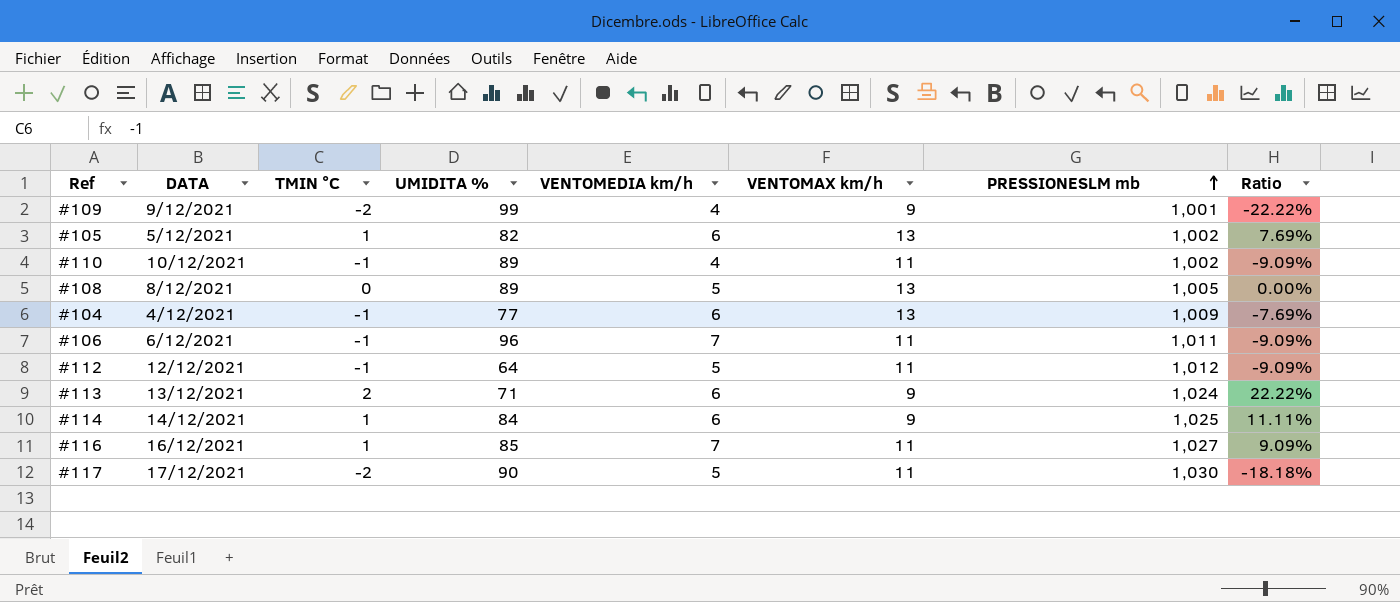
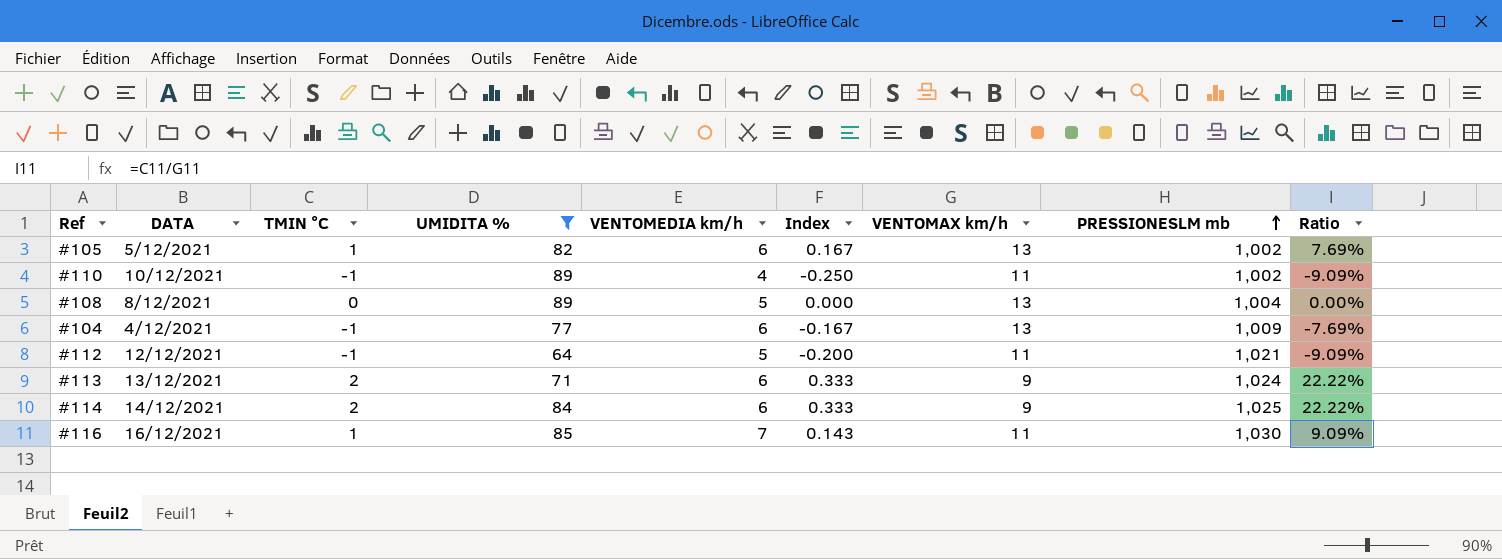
filter: none -> UMIDITA % <= 89
column Index | formula: none -> [TMIN °C] / [VENTOMEDIA km/h]
#108 | PRESSIONESLM mb: 1,005 -> 1,004
#112 | PRESSIONESLM mb: 1,012 -> 1,021
#114 | TMIN °C: 1 -> 2
#114 | Ratio: 11.11% -> 22.22%
#116 | PRESSIONESLM mb: 1,027 -> 1,030

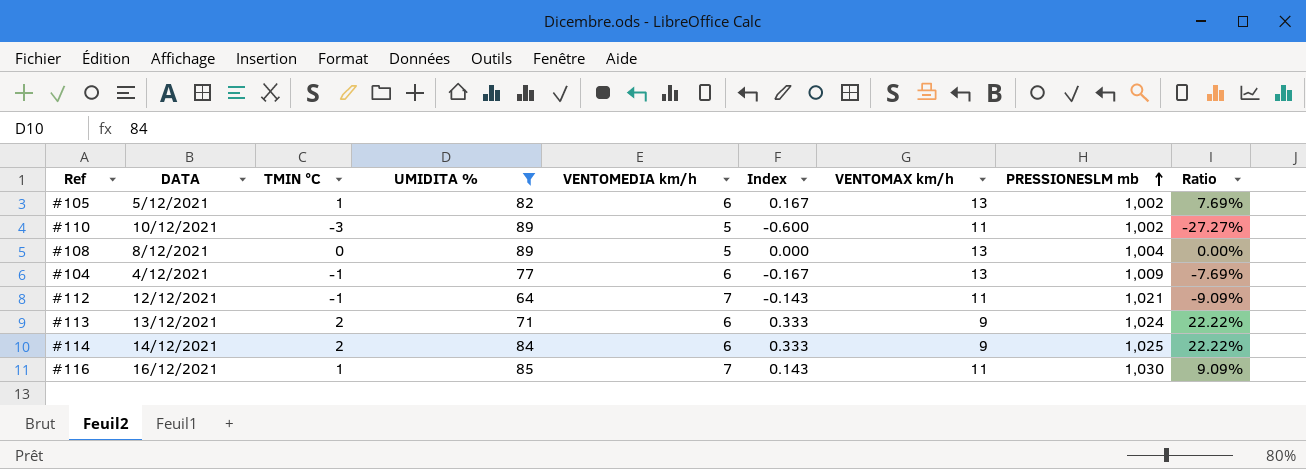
#110 | TMIN °C: -1 -> -3
#110 | VENTOMEDIA km/h: 4 -> 5
#110 | Index: -0.250 -> -0.600
#110 | Ratio: -9.09% -> -27.27%
#112 | VENTOMEDIA km/h: 5 -> 7
#112 | Index: -0.200 -> -0.143

